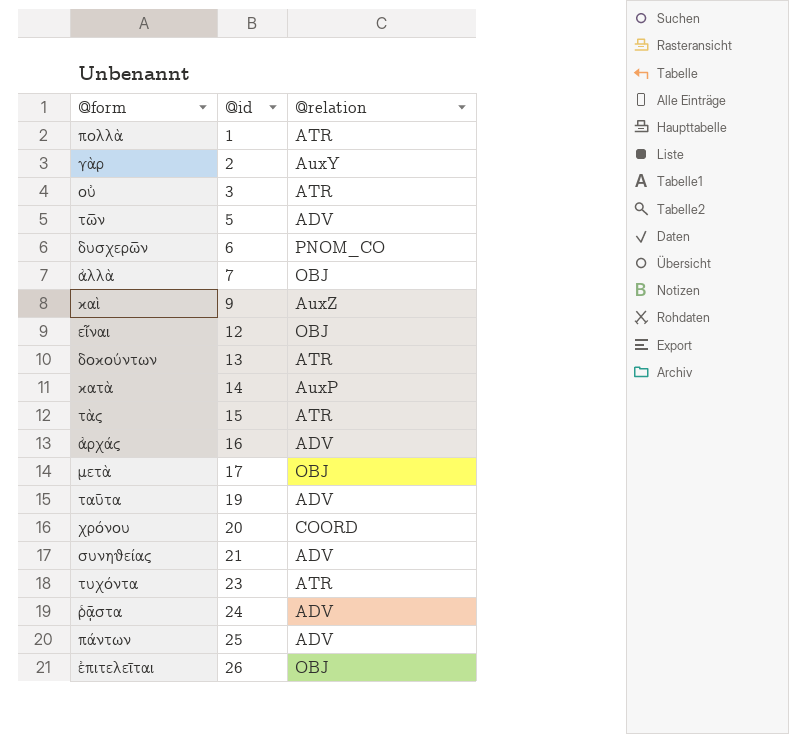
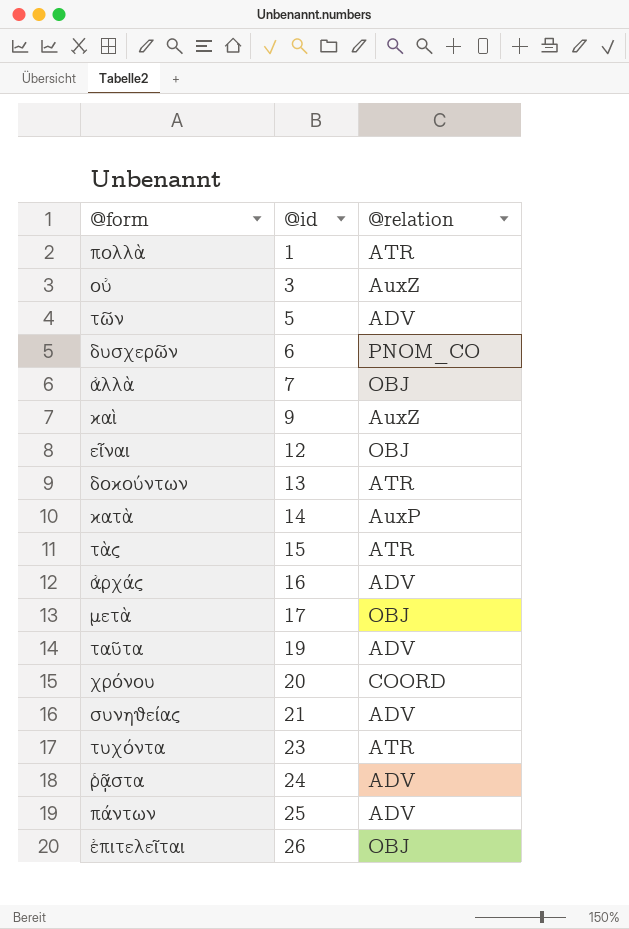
row γὰρ: 2 | AuxY -> none
οὐ | @relation: ATR -> AuxZ

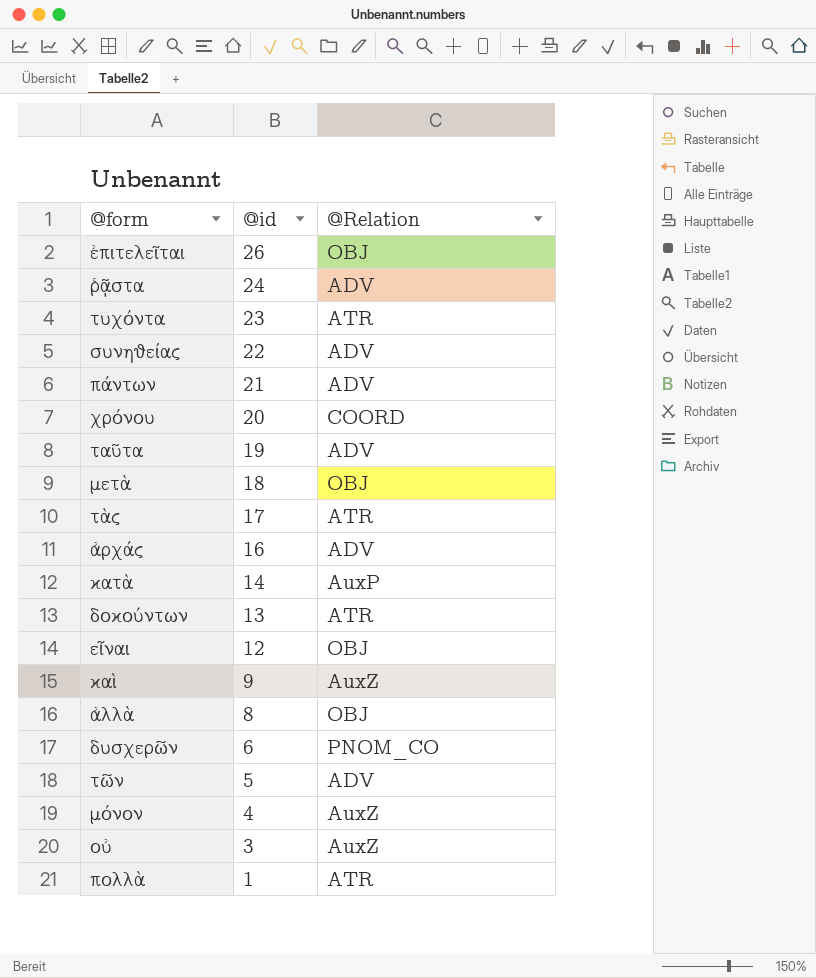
row order: @id ascending -> @id descending
column name: @relation -> @Relation
συνηθείας | @id: 21 -> 22
πάντων | @id: 25 -> 21
μετὰ | @id: 17 -> 18
τὰς | @id: 15 -> 17
ἀλλὰ | @id: 7 -> 8
row μόνον: none -> 4 | AuxZ

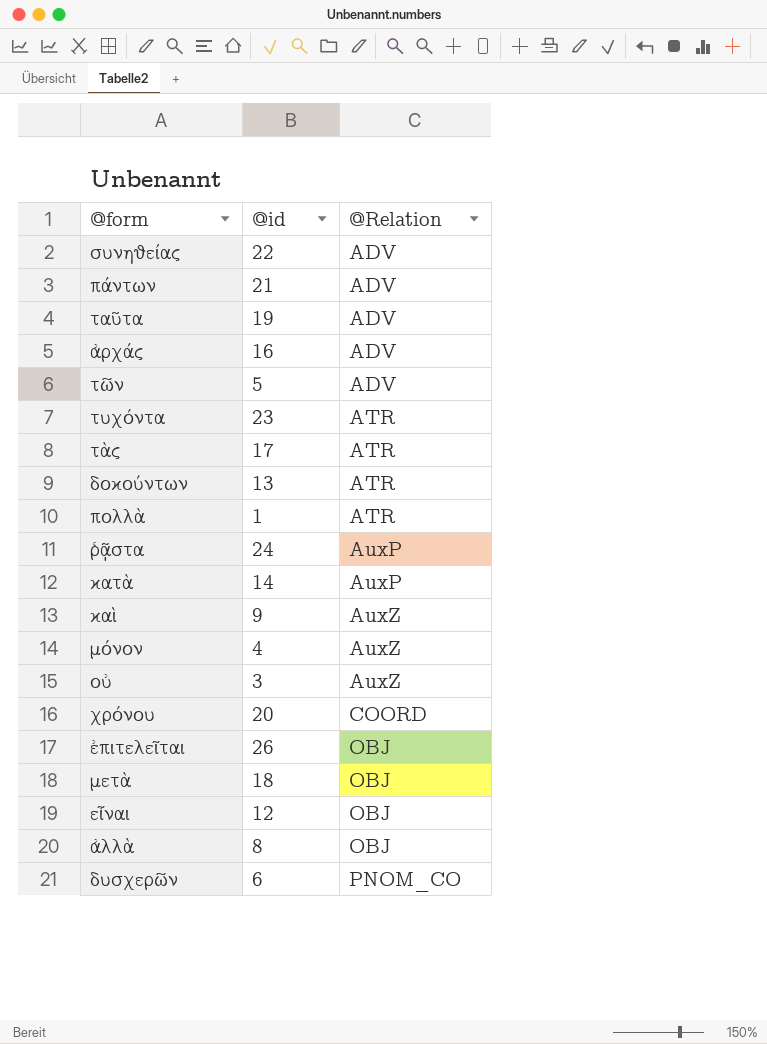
row order: @id descending -> @Relation ascending
ῥᾷστα | @Relation: ADV -> AuxP

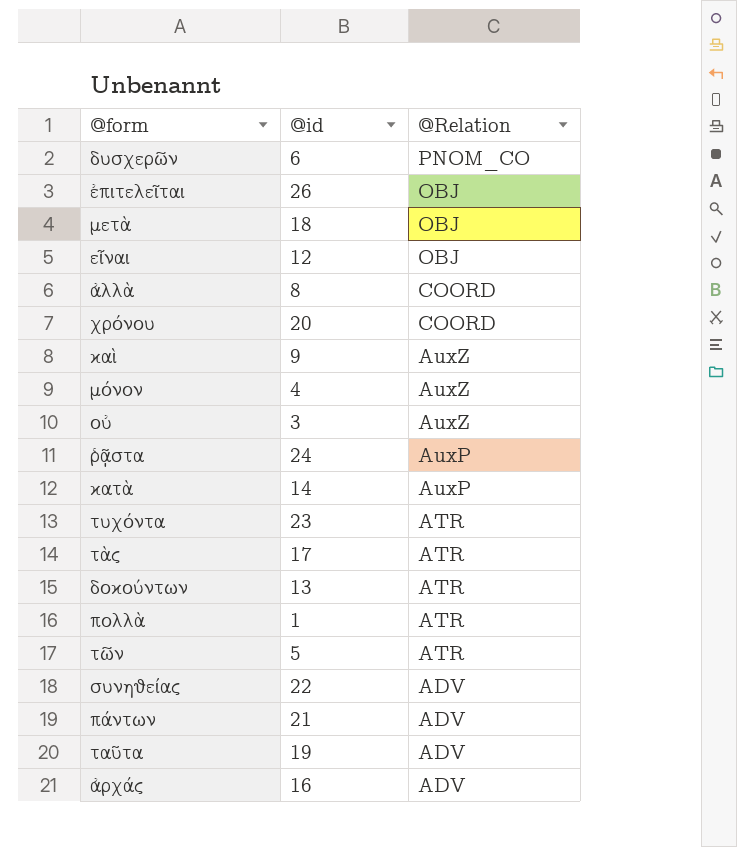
row order: @Relation ascending -> @Relation descending
ἀλλὰ | @Relation: OBJ -> COORD
τῶν | @Relation: ADV -> ATR

